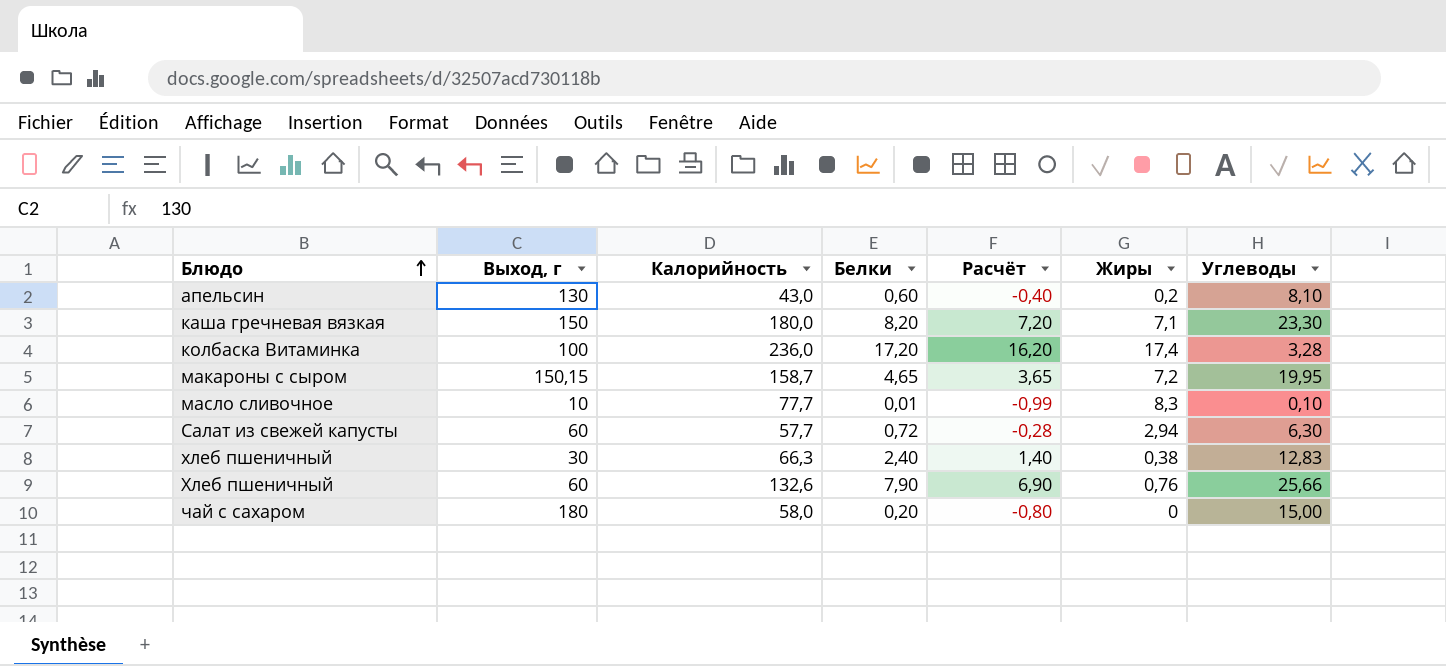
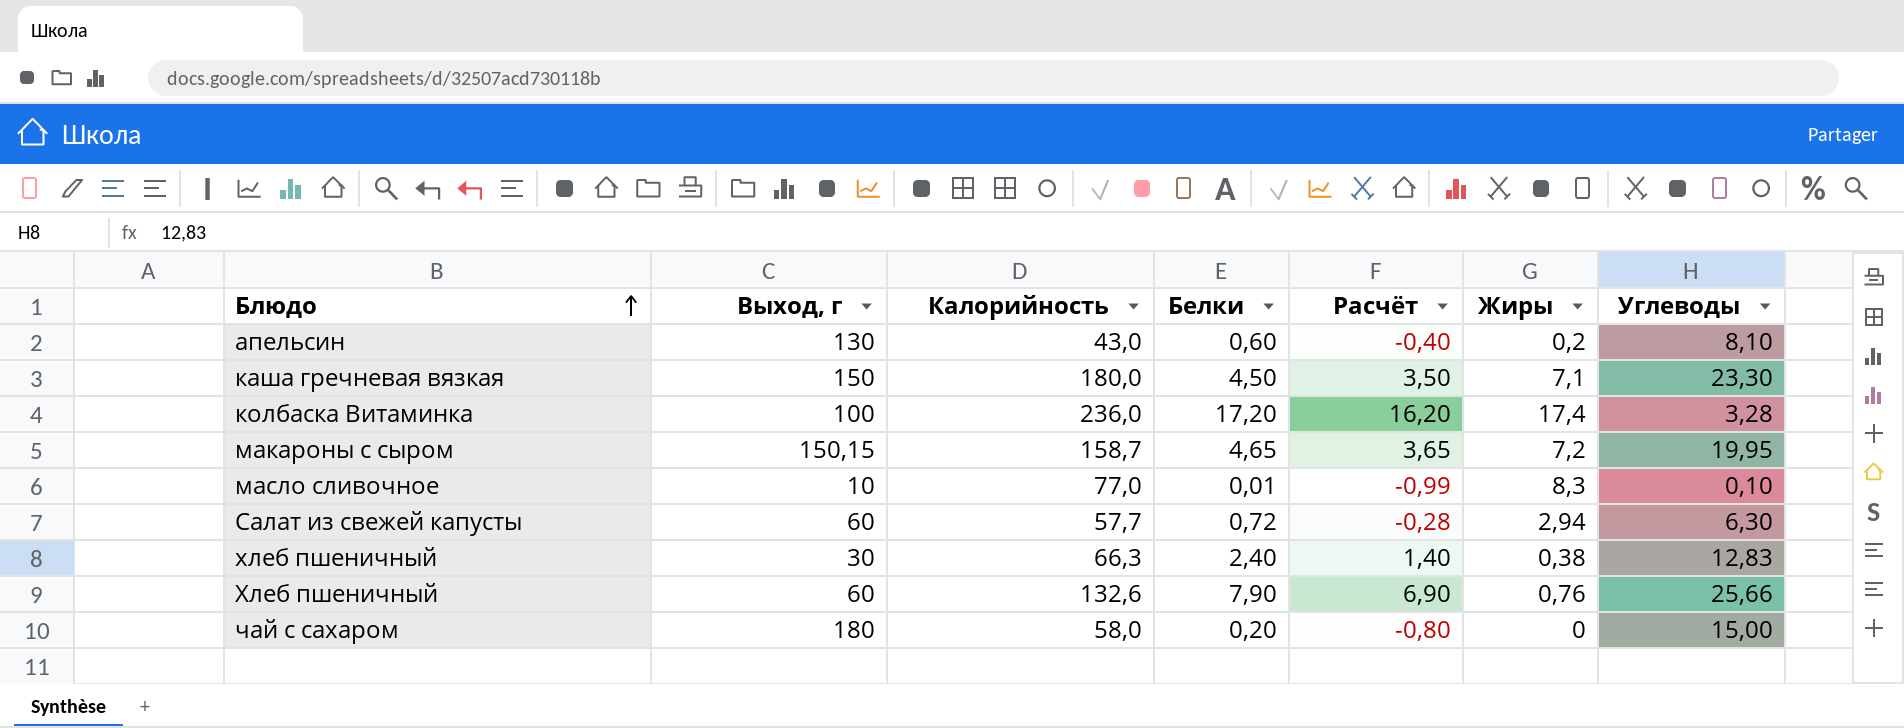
каша гречневая вязкая | Белки: 8,20 -> 4,50
каша гречневая вязкая | Расчёт: 7,20 -> 3,50
масло сливочное | Калорийность: 77,7 -> 77,0

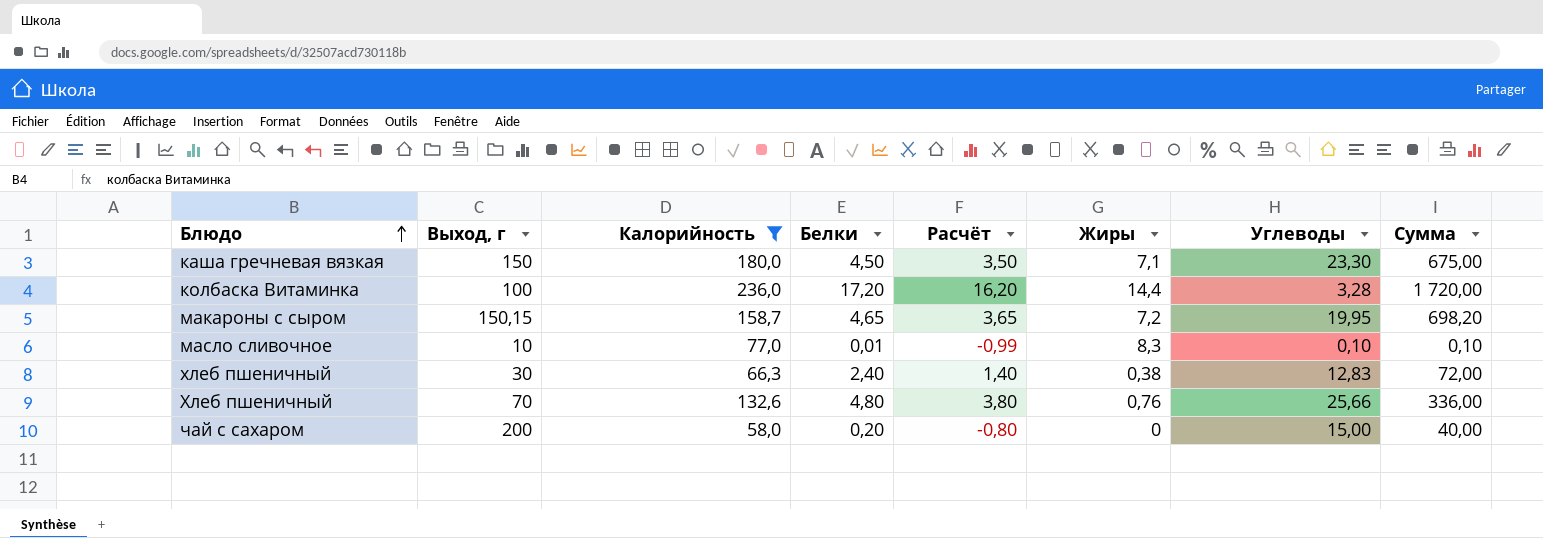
filter: none -> Калорийность >= 58,0
column Сумма | formula: none -> [Выход, г] * [Белки]
колбаска Витаминка | Жиры: 17,4 -> 14,4
Хлеб пшеничный | Выход, г: 60 -> 70
Хлеб пшеничный | Белки: 7,90 -> 4,80
Хлеб пшеничный | Расчёт: 6,90 -> 3,80
чай с сахаром | Выход, г: 180 -> 200

